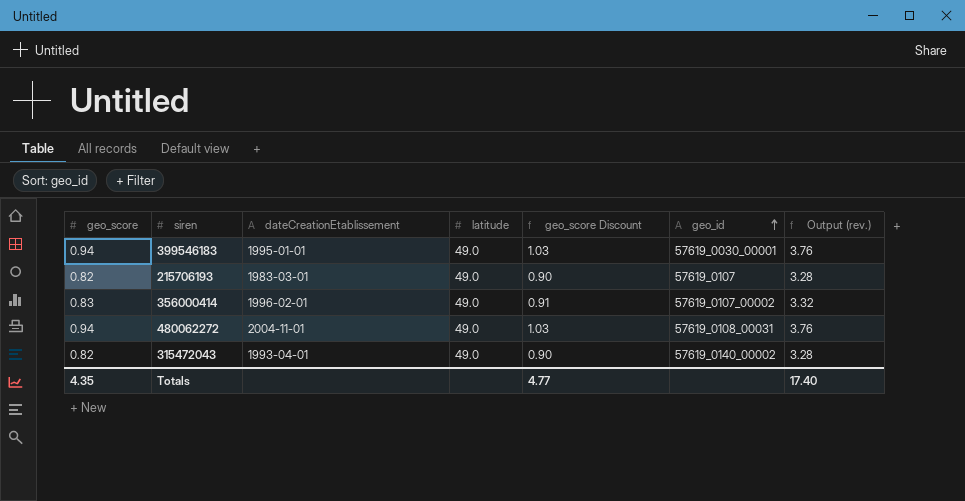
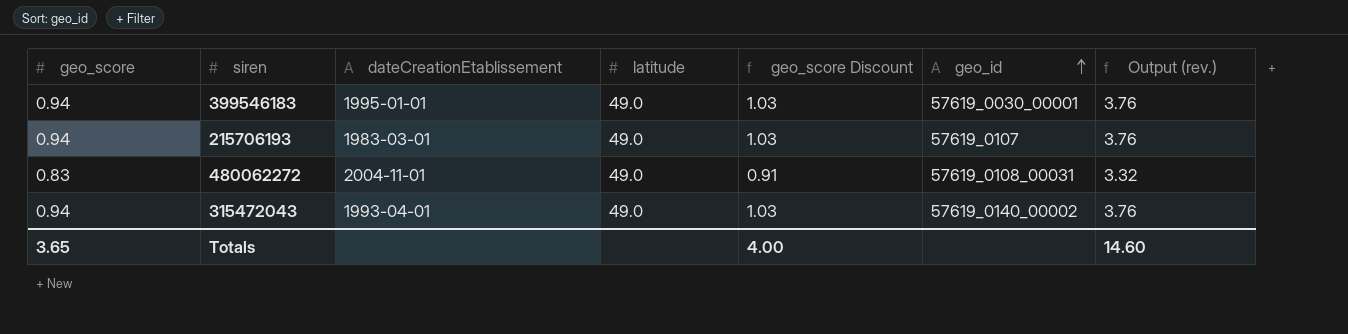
row 356000414: 0.83 | 1996-02-01 | 49.0 | 0.91 | 57619_0107_00002 | 3.32 -> none
215706193 | geo_score: 0.82 -> 0.94
215706193 | geo_score Discount: 0.90 -> 1.03
215706193 | Output (rev.): 3.28 -> 3.76
480062272 | geo_score: 0.94 -> 0.83
480062272 | geo_score Discount: 1.03 -> 0.91
480062272 | Output (rev.): 3.76 -> 3.32
315472043 | geo_score: 0.82 -> 0.94
315472043 | geo_score Discount: 0.90 -> 1.03
315472043 | Output (rev.): 3.28 -> 3.76
Totals | geo_score: 4.35 -> 3.65
Totals | geo_score Discount: 4.77 -> 4.00
Totals | Output (rev.): 17.40 -> 14.60

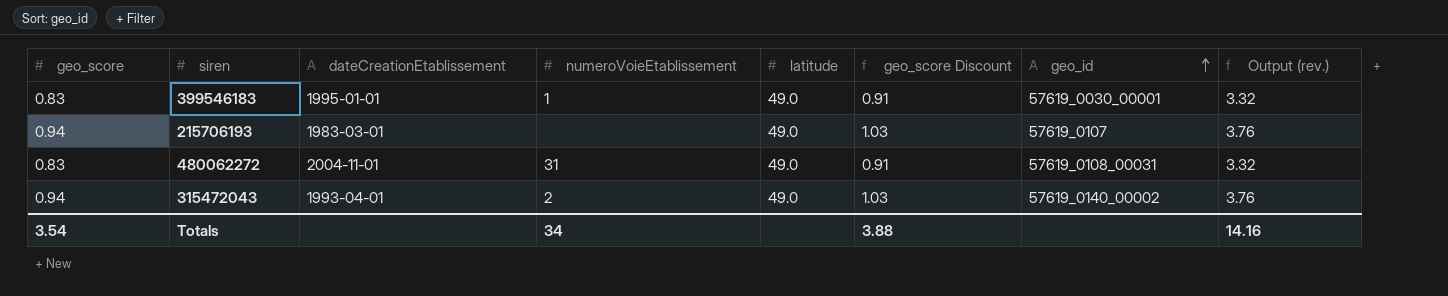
column numeroVoieEtablissement | position: none -> 4
399546183 | geo_score: 0.94 -> 0.83
399546183 | geo_score Discount: 1.03 -> 0.91
399546183 | Output (rev.): 3.76 -> 3.32
Totals | geo_score: 3.65 -> 3.54
Totals | geo_score Discount: 4.00 -> 3.88
Totals | Output (rev.): 14.60 -> 14.16

